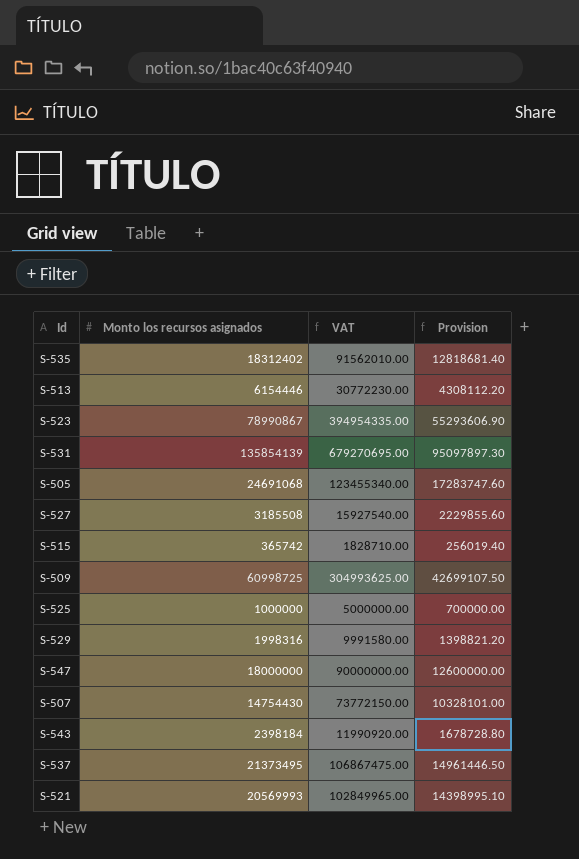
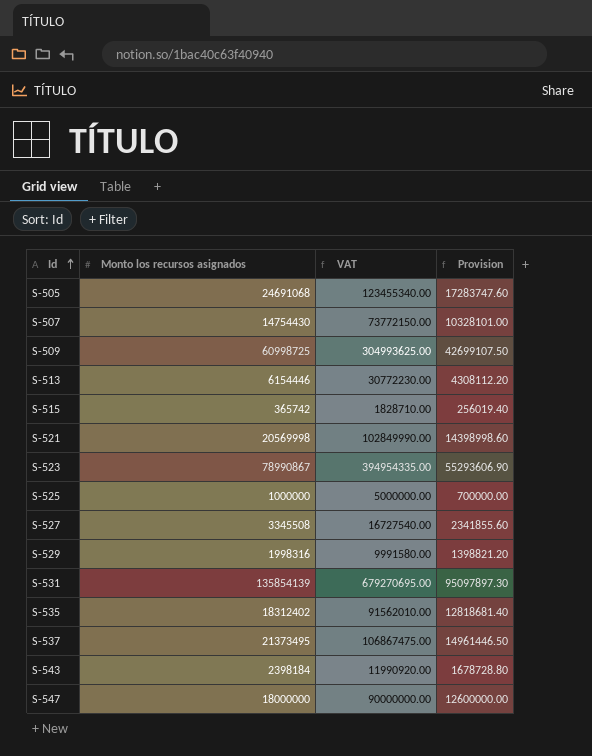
row order: none -> Id ascending
S-521 | Monto los recursos asignados: 20569993 -> 20569998
S-521 | VAT: 102849965.00 -> 102849990.00
S-521 | Provision: 14398995.10 -> 14398998.60
S-527 | Monto los recursos asignados: 3185508 -> 3345508
S-527 | VAT: 15927540.00 -> 16727540.00
S-527 | Provision: 2229855.60 -> 2341855.60

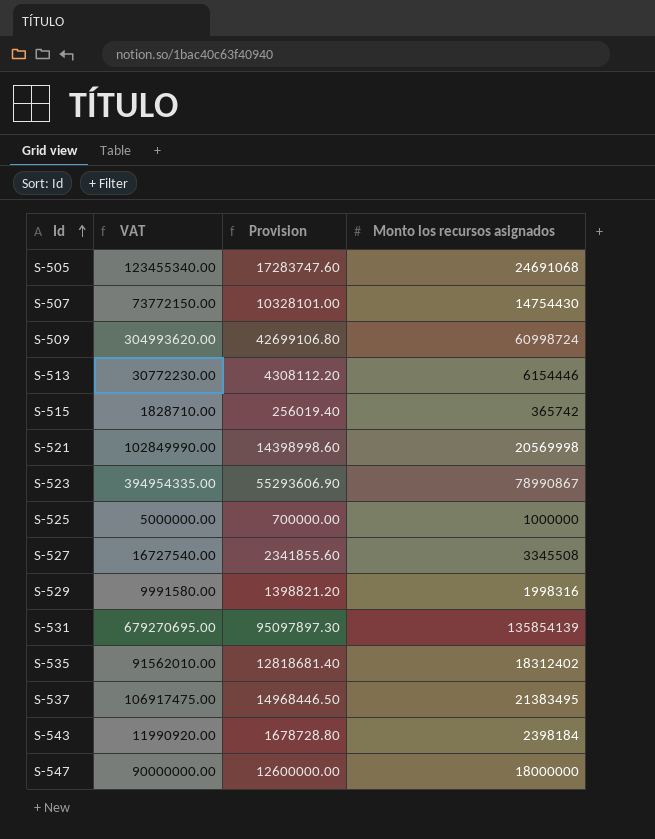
column Monto los recursos asignados | position: 2 -> 4
S-509 | VAT: 304993625.00 -> 304993620.00
S-509 | Provision: 42699107.50 -> 42699106.80
S-509 | Monto los recursos asignados: 60998725 -> 60998724
S-537 | VAT: 106867475.00 -> 106917475.00
S-537 | Provision: 14961446.50 -> 14968446.50
S-537 | Monto los recursos asignados: 21373495 -> 21383495

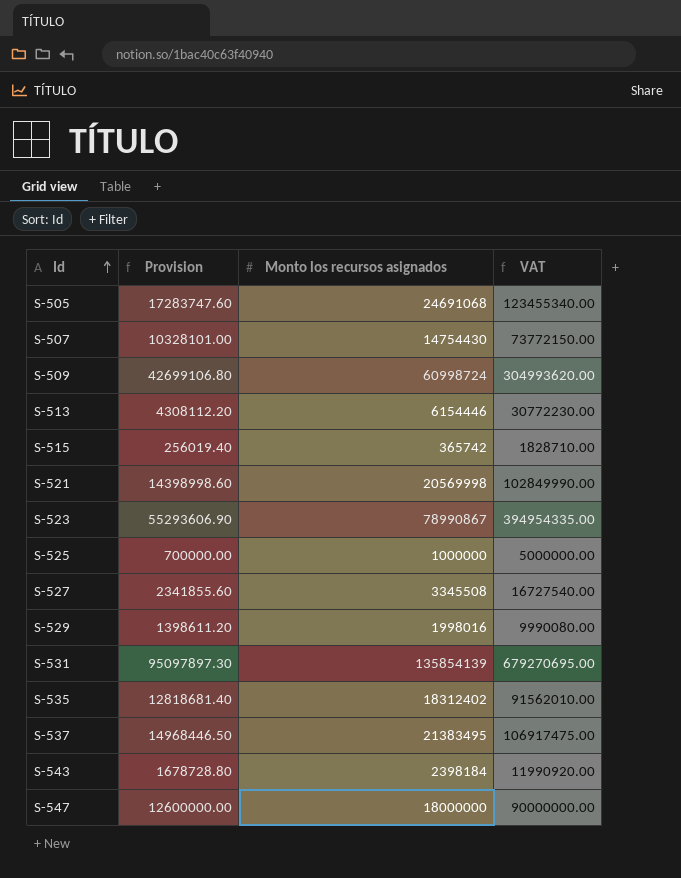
column VAT | position: 2 -> 4
S-529 | Provision: 1398821.20 -> 1398611.20
S-529 | Monto los recursos asignados: 1998316 -> 1998016
S-529 | VAT: 9991580.00 -> 9990080.00

